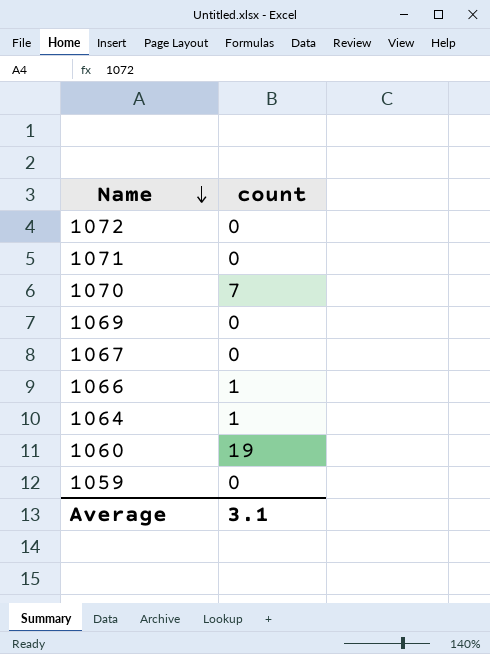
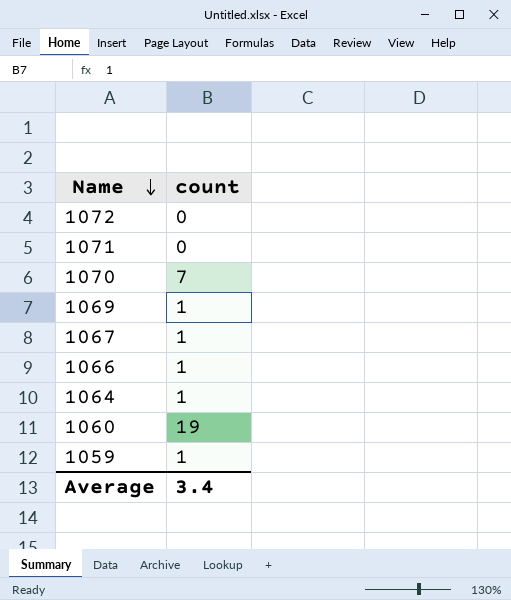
1069 | count: 0 -> 1
1067 | count: 0 -> 1
1059 | count: 0 -> 1
Average | count: 3.1 -> 3.4

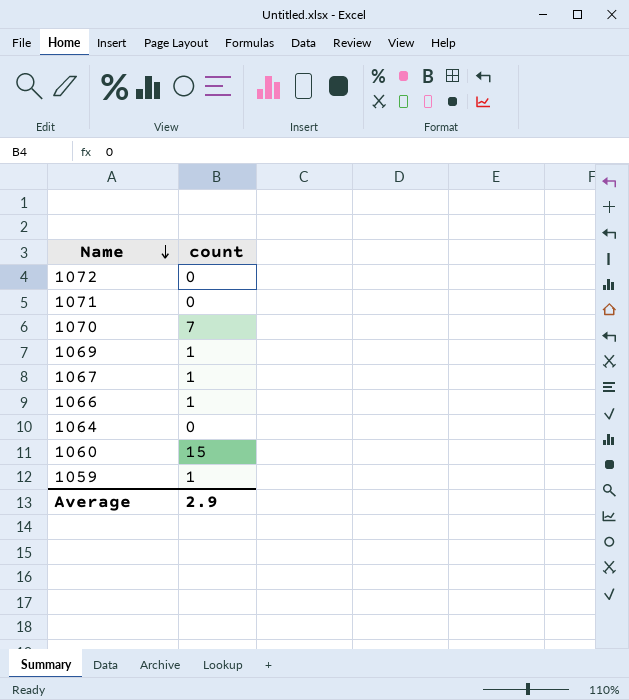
1064 | count: 1 -> 0
1060 | count: 19 -> 15
Average | count: 3.4 -> 2.9

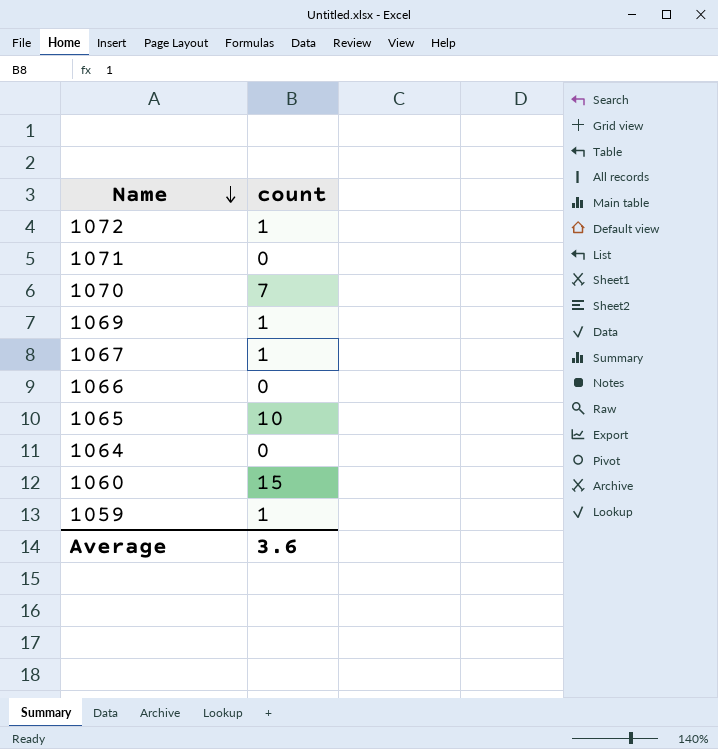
1072 | count: 0 -> 1
1066 | count: 1 -> 0
row 1065: none -> 10
Average | count: 2.9 -> 3.6

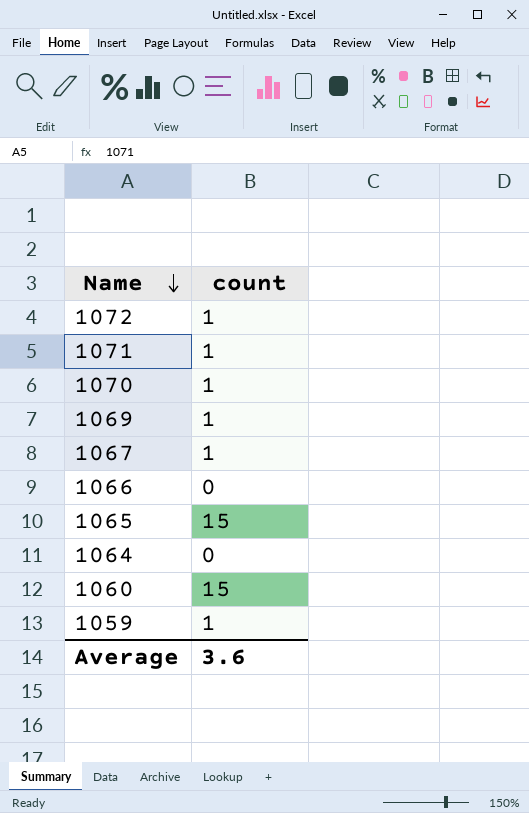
1071 | count: 0 -> 1
1070 | count: 7 -> 1
1065 | count: 10 -> 15

